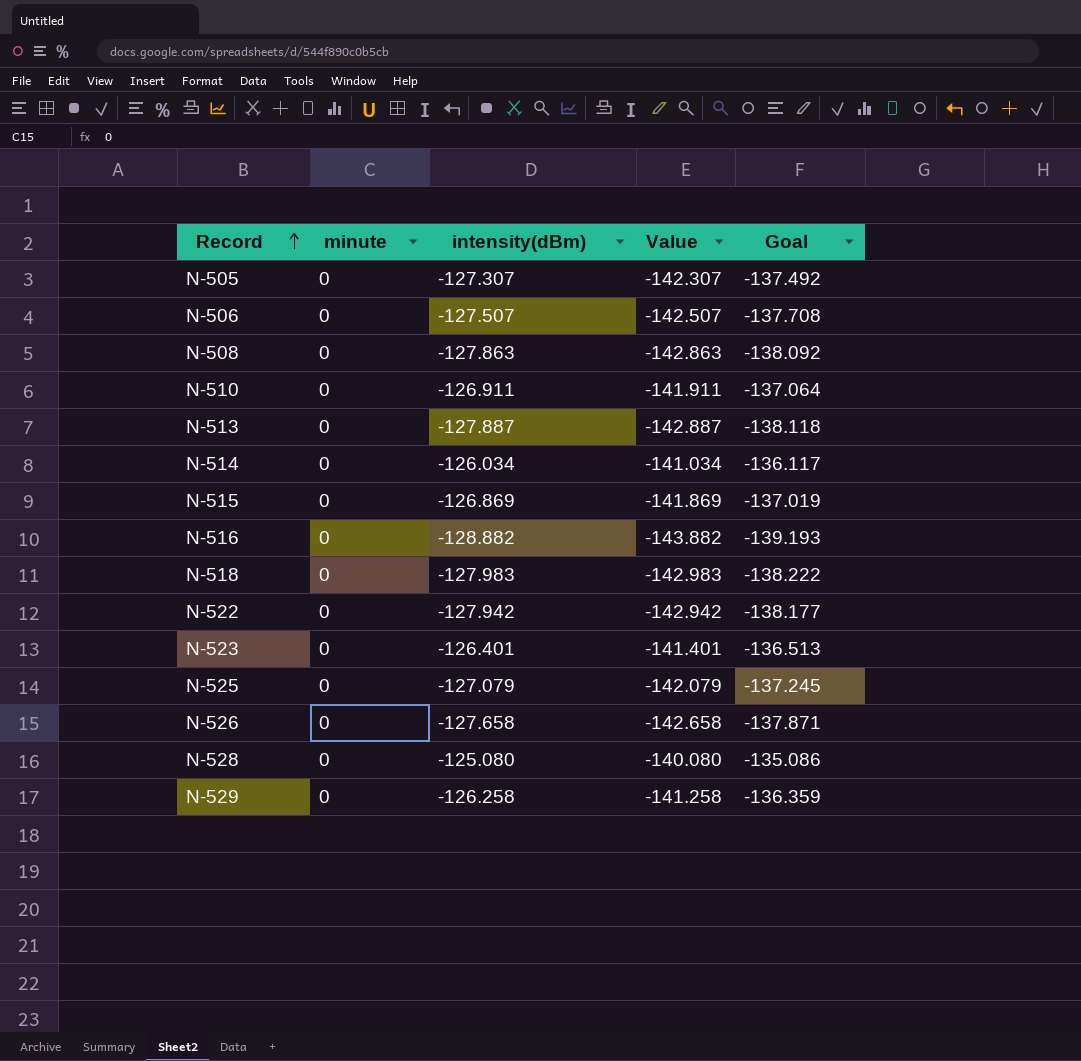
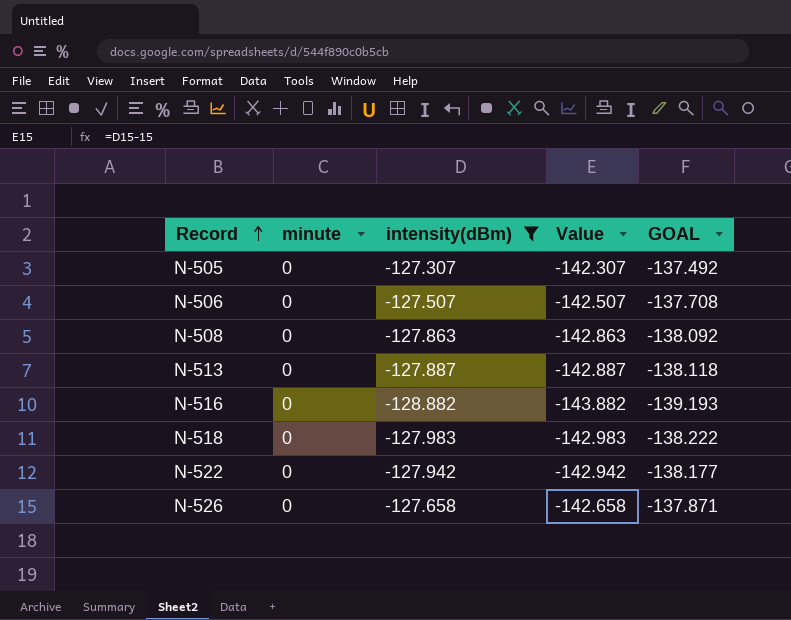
filter: none -> intensity(dBm) <= -127.307
column name: Goal -> GOAL

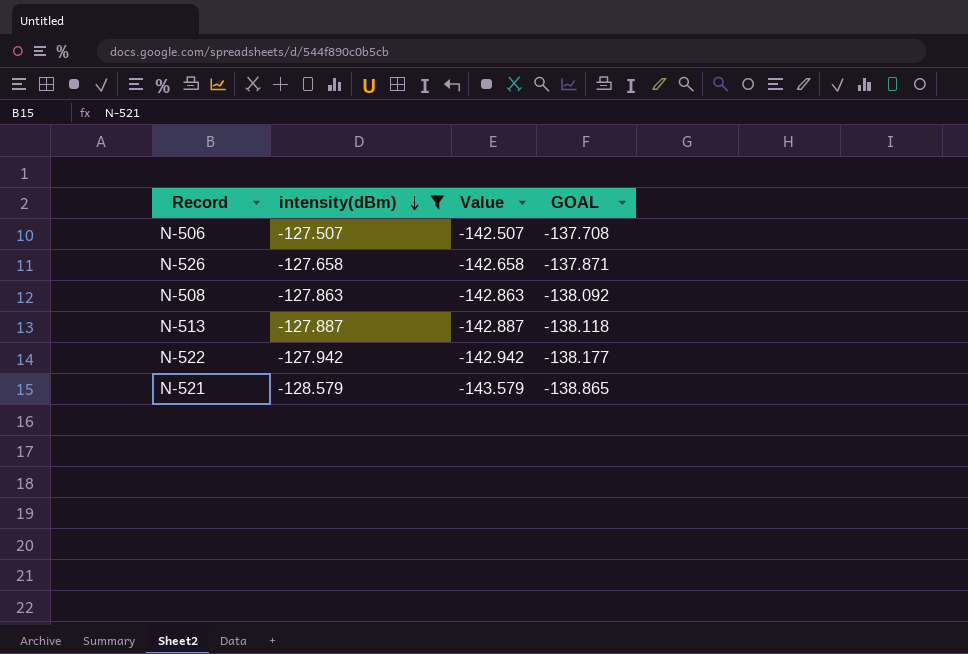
row order: Record ascending -> intensity(dBm) descending
column minute | position: 2 -> none
row N-505: 0 | -127.307 | -142.307 | -137.492 -> none
row N-516: 0 | -128.882 | -143.882 | -139.193 -> none
row N-518: 0 | -127.983 | -142.983 | -138.222 -> none
row N-521: none -> -128.579 | -143.579 | -138.865

